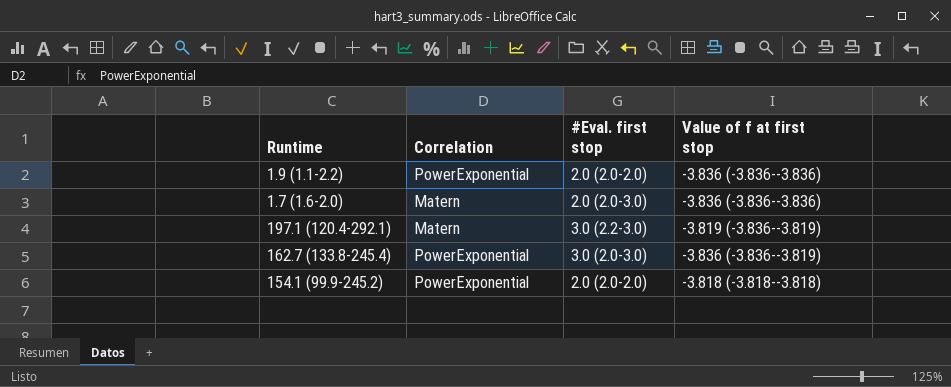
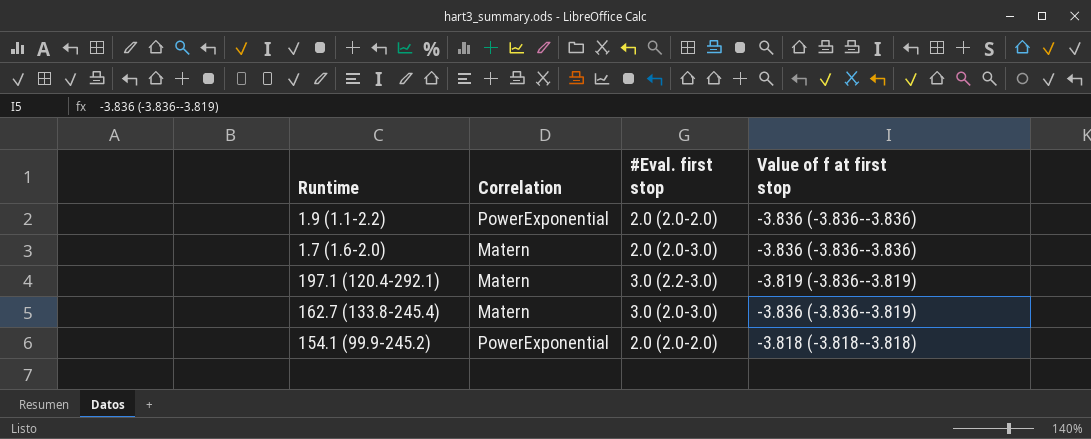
162.7 (133.8-245.4) | Correlation: PowerExponential -> Matern

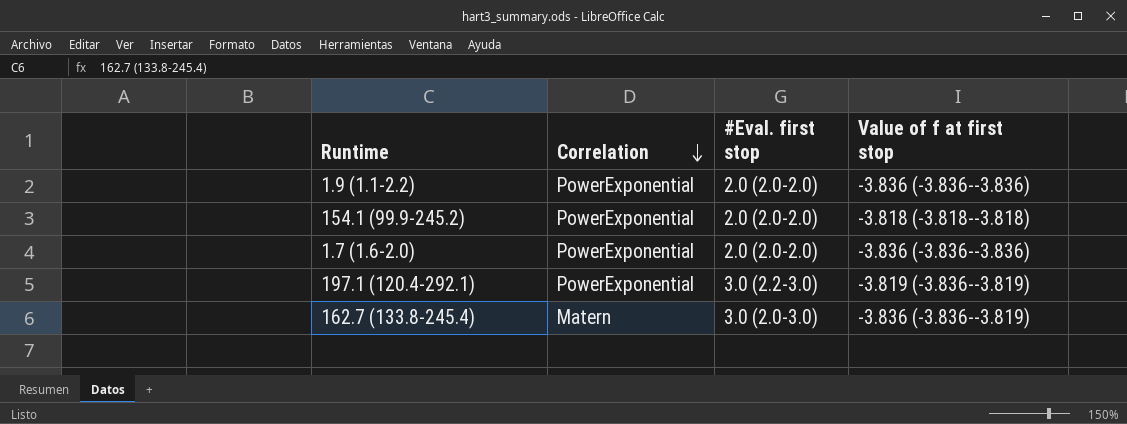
row order: none -> Correlation descending
1.7 (1.6-2.0) | Correlation: Matern -> PowerExponential
1.7 (1.6-2.0) | #Eval. first stop: 2.0 (2.0-3.0) -> 2.0 (2.0-2.0)
197.1 (120.4-292.1) | Correlation: Matern -> PowerExponential

